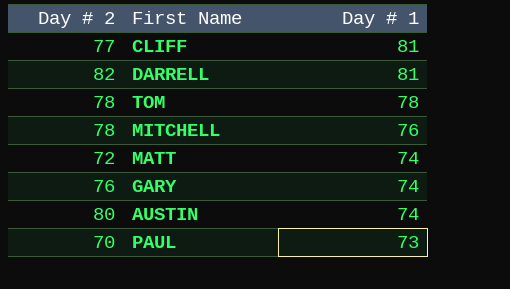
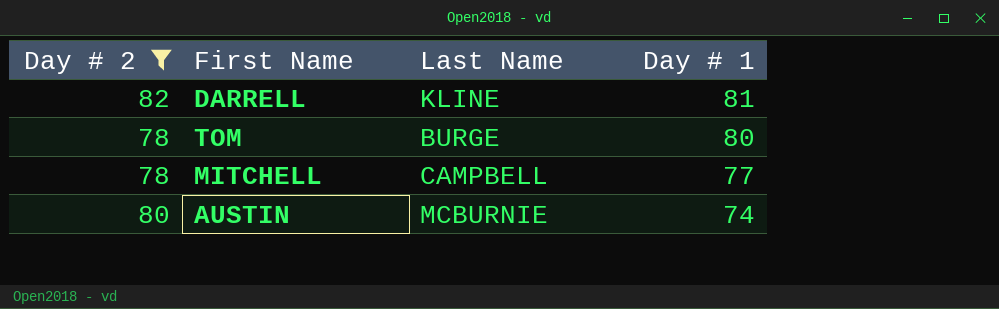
filter: none -> Day # 2 >= 78
column Last Name | position: none -> 3
TOM | Day # 1: 78 -> 80
MITCHELL | Day # 1: 76 -> 77

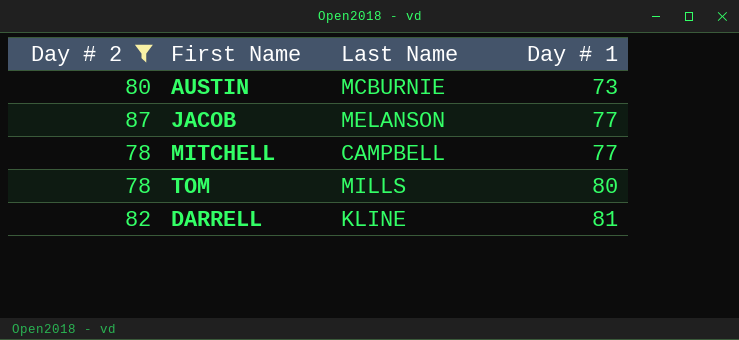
row order: Day # 1 descending -> Day # 1 ascending
AUSTIN | Day # 1: 74 -> 73
row JACOB: none -> 87 | MELANSON | 77
TOM | Last Name: BURGE -> MILLS

